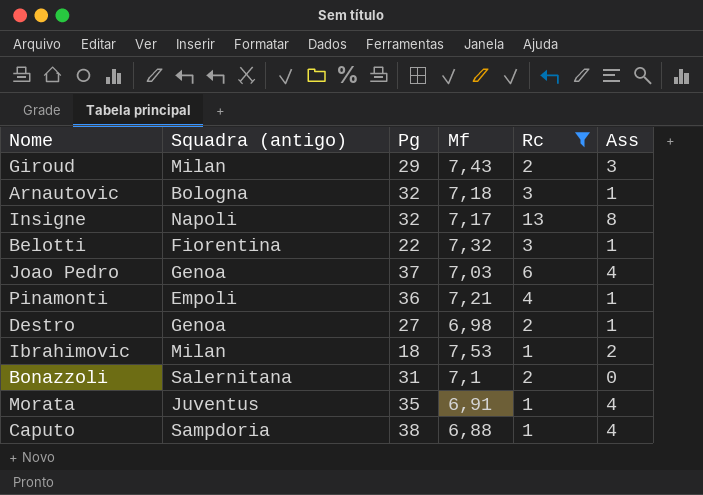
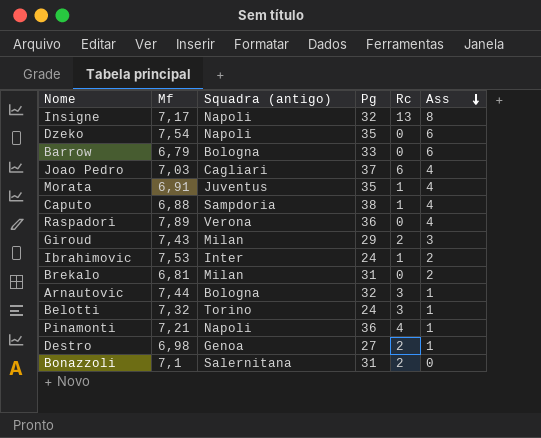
filter: Rc != 0 -> none
row order: none -> Ass descending
column Mf | position: 4 -> 2
Joao Pedro | Squadra (antigo): Genoa -> Cagliari
Ibrahimovic | Squadra (antigo): Milan -> Inter
Ibrahimovic | Pg: 18 -> 24
Arnautovic | Mf: 7,18 -> 7,44
Belotti | Squadra (antigo): Fiorentina -> Torino
Belotti | Pg: 22 -> 24
Pinamonti | Squadra (antigo): Empoli -> Napoli

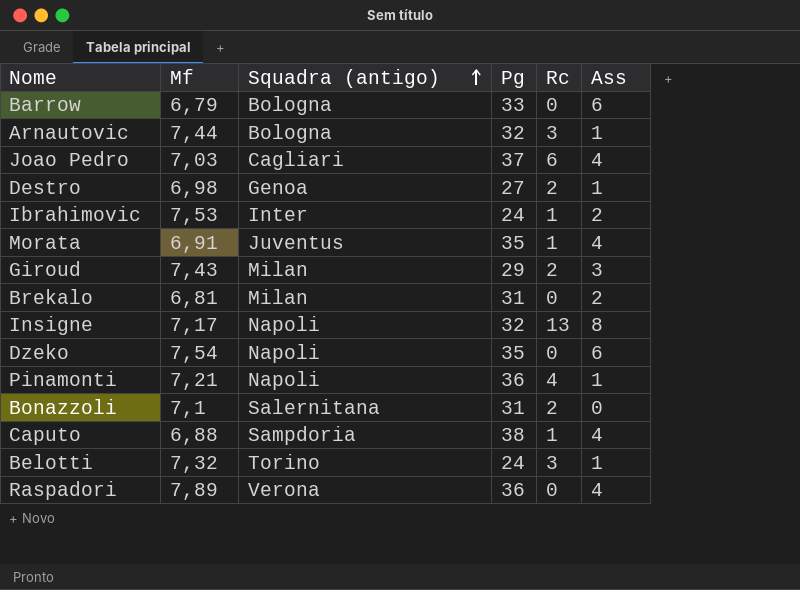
row order: Ass descending -> Squadra (antigo) ascending

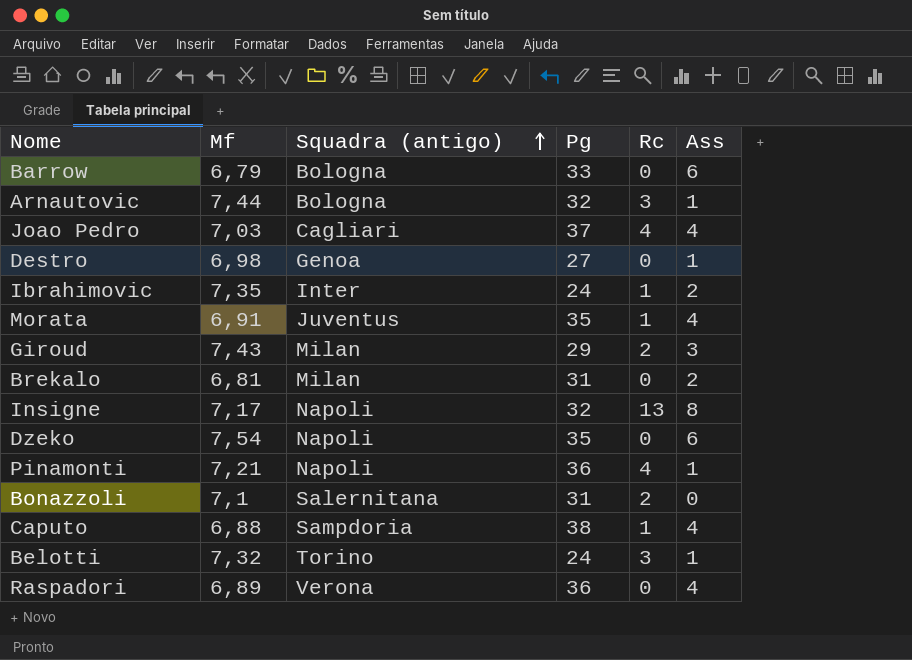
Joao Pedro | Rc: 6 -> 4
Destro | Rc: 2 -> 0
Ibrahimovic | Mf: 7,53 -> 7,35
Raspadori | Mf: 7,89 -> 6,89

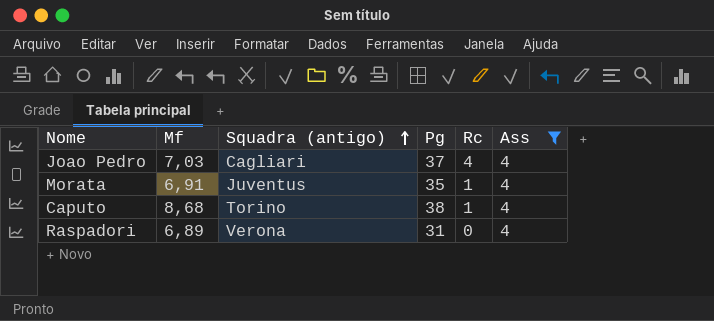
filter: none -> Ass = 4
Caputo | Mf: 6,88 -> 8,68
Caputo | Squadra (antigo): Sampdoria -> Torino
Raspadori | Pg: 36 -> 31

